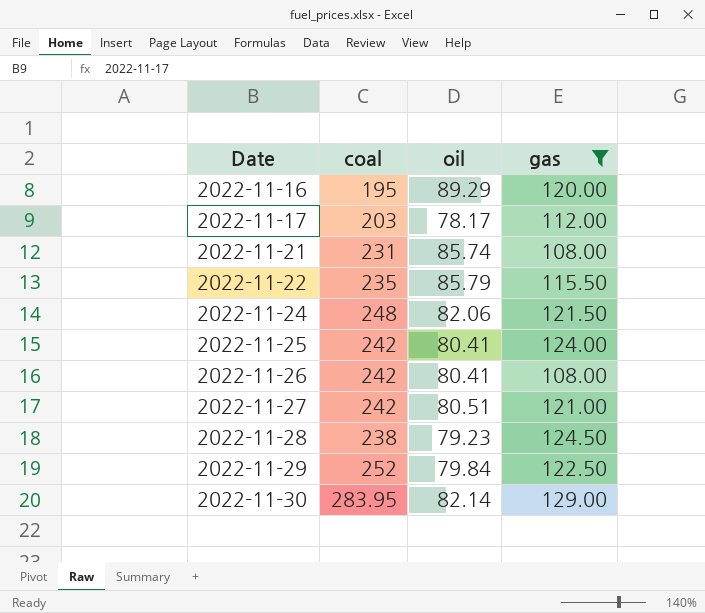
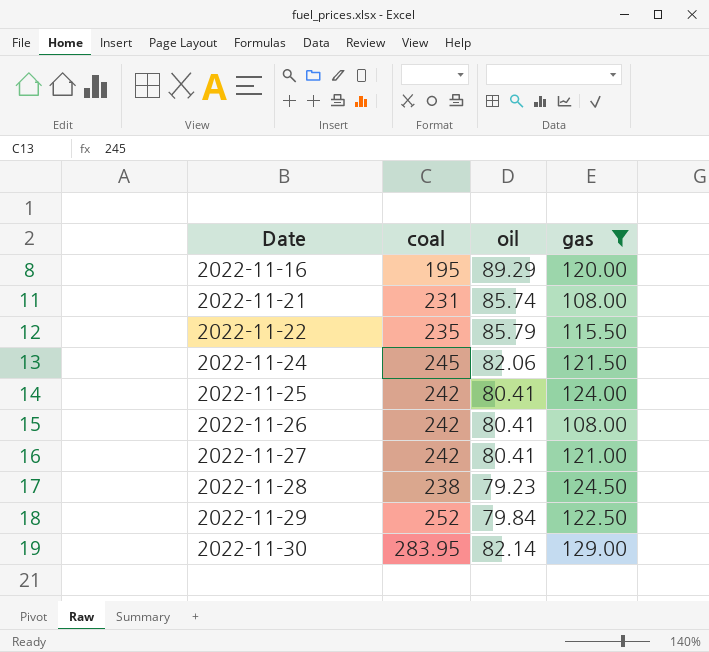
row 2022-11-17: 203 | 78.17 | 112.00 -> none
2022-11-24 | coal: 248 -> 245
2022-11-27 | oil: 80.51 -> 80.41

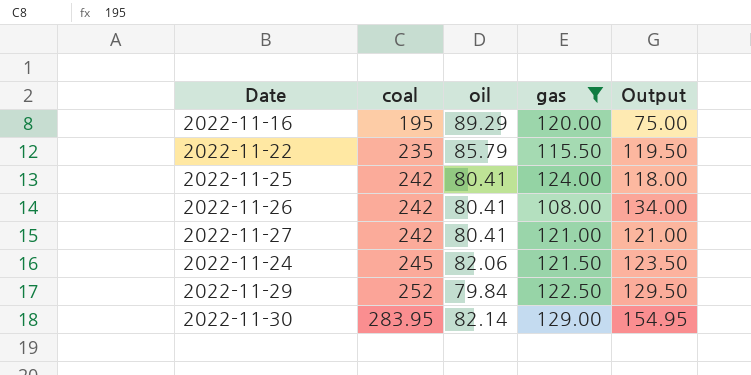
row order: Date ascending -> coal ascending
column Output | formula: none -> [coal] - [gas]
row 2022-11-21: 231 | 85.74 | 108.00 -> none
row 2022-11-28: 238 | 79.23 | 124.50 -> none

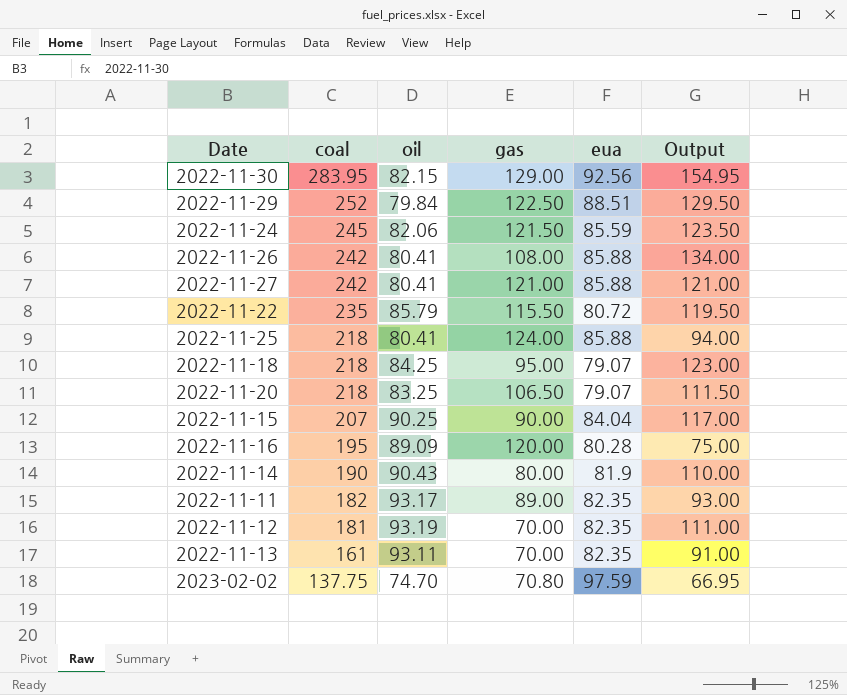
filter: gas >= 108.00 -> none
row order: coal ascending -> coal descending
column eua | position: none -> 5
2022-11-30 | oil: 82.14 -> 82.15
2022-11-25 | coal: 242 -> 218
2022-11-25 | Output: 118.00 -> 94.00
2022-11-16 | oil: 89.29 -> 89.09

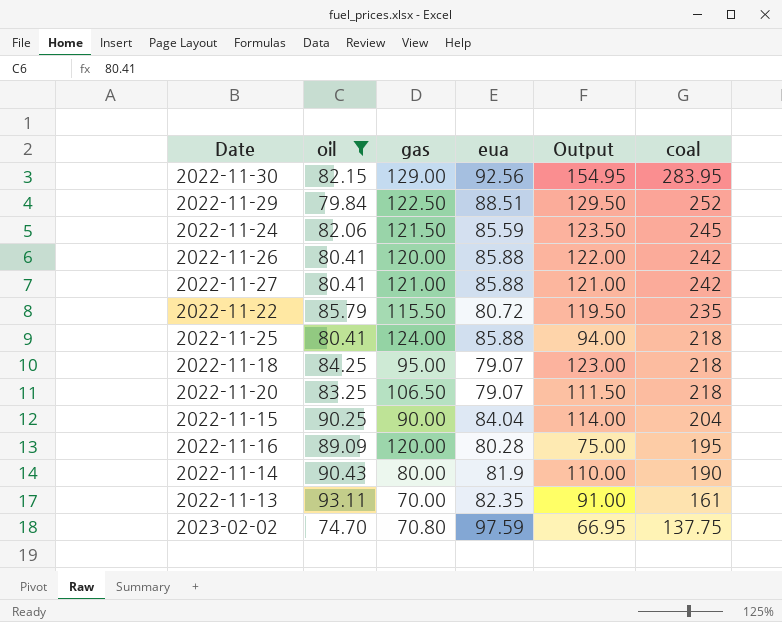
filter: none -> oil <= 93.11
column coal | position: 2 -> 6
2022-11-26 | gas: 108.00 -> 120.00
2022-11-26 | Output: 134.00 -> 122.00
2022-11-15 | Output: 117.00 -> 114.00
2022-11-15 | coal: 207 -> 204

